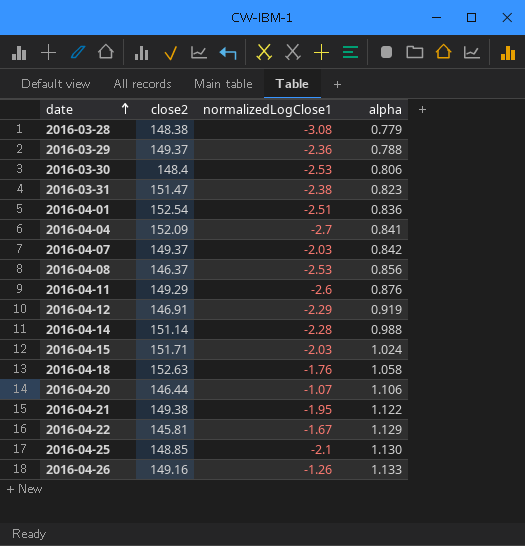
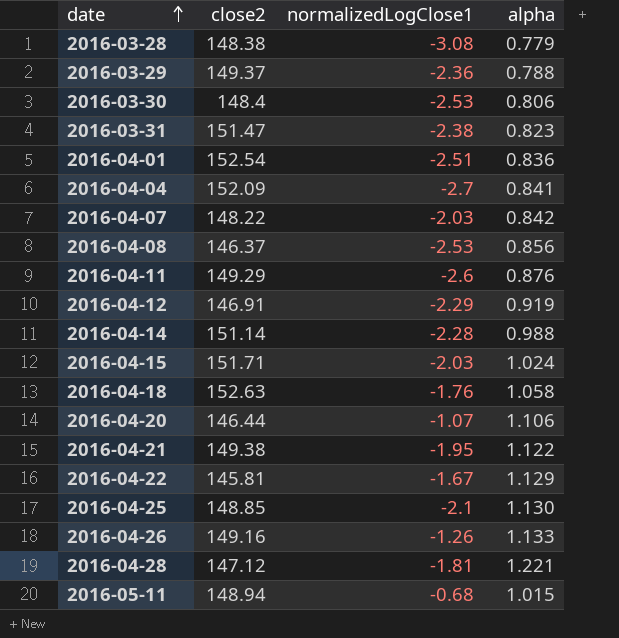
2016-04-07 | close2: 149.37 -> 148.22
row 2016-04-28: none -> 147.12 | -1.81 | 1.221
row 2016-05-11: none -> 148.94 | -0.68 | 1.015

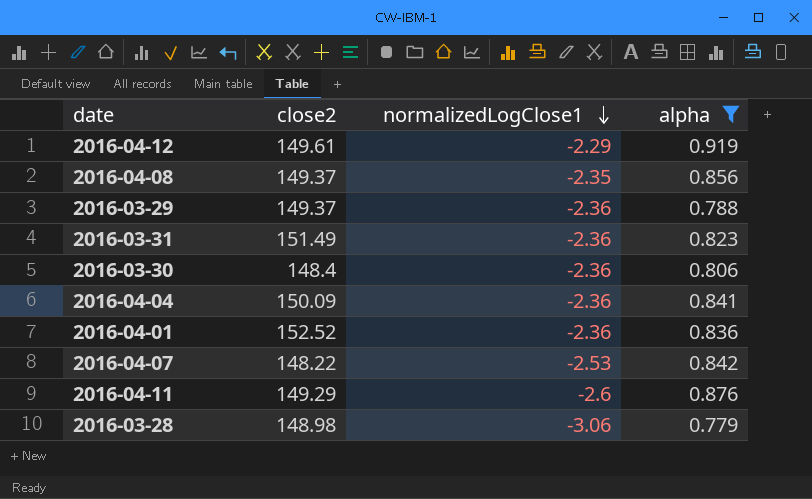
filter: none -> alpha <= 0.919
row order: date ascending -> normalizedLogClose1 descending
2016-04-12 | close2: 146.91 -> 149.61
2016-04-08 | close2: 146.37 -> 149.37
2016-04-08 | normalizedLogClose1: -2.53 -> -2.35
2016-03-31 | close2: 151.47 -> 151.49
2016-03-31 | normalizedLogClose1: -2.38 -> -2.36
2016-03-30 | normalizedLogClose1: -2.53 -> -2.36
2016-04-04 | close2: 152.09 -> 150.09
2016-04-04 | normalizedLogClose1: -2.7 -> -2.36
2016-04-01 | close2: 152.54 -> 152.52
2016-04-01 | normalizedLogClose1: -2.51 -> -2.36
2016-04-07 | normalizedLogClose1: -2.03 -> -2.53
2016-03-28 | close2: 148.38 -> 148.98
2016-03-28 | normalizedLogClose1: -3.08 -> -3.06

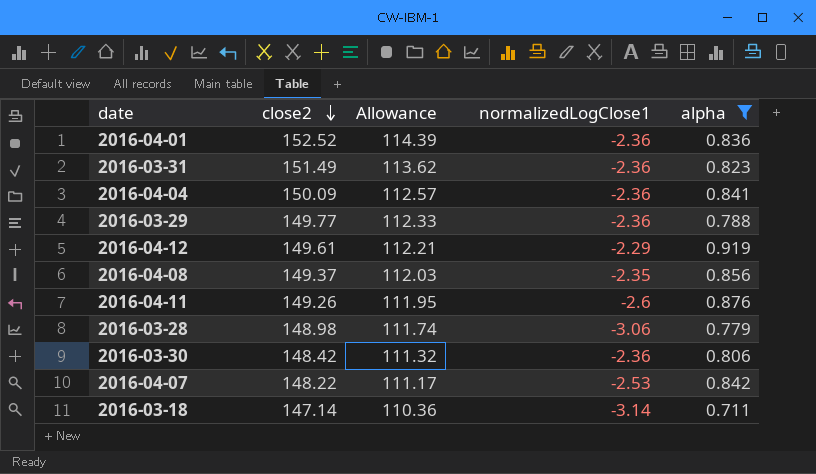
row order: normalizedLogClose1 descending -> close2 descending
column Allowance | formula: none -> [close2] * 0.75
2016-03-29 | close2: 149.37 -> 149.77
2016-04-11 | close2: 149.29 -> 149.26
2016-03-30 | close2: 148.4 -> 148.42
row 2016-03-18: none -> 147.14 | 110.36 | -3.14 | 0.711

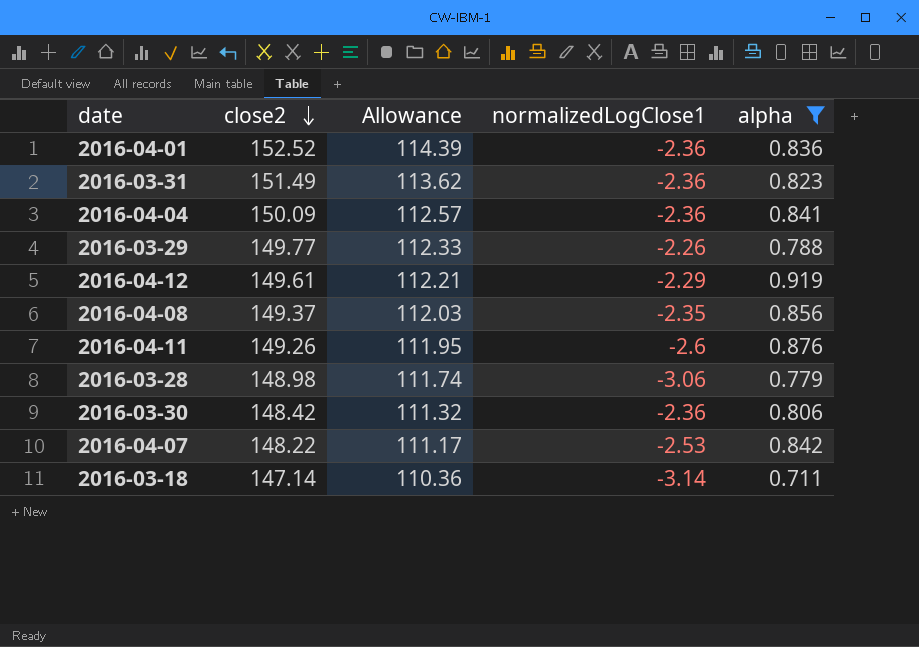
2016-03-29 | normalizedLogClose1: -2.36 -> -2.26

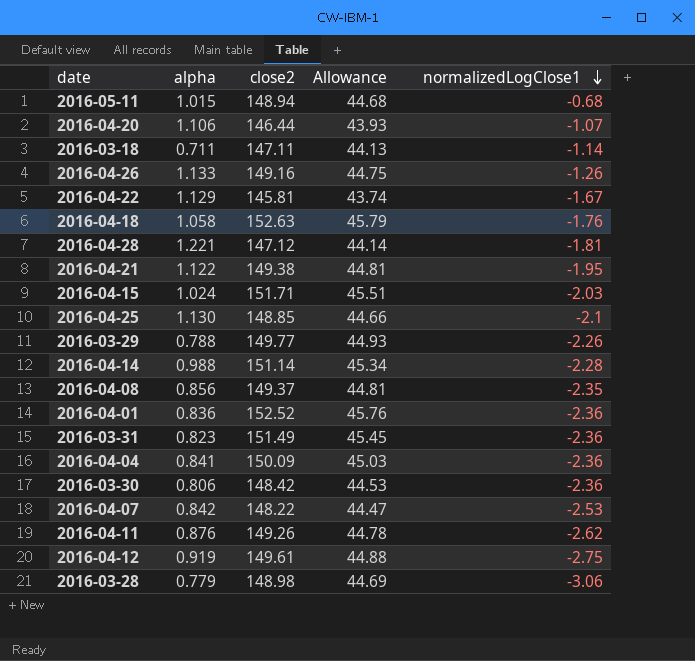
filter: alpha <= 0.919 -> none
row order: close2 descending -> normalizedLogClose1 descending
column alpha | position: 5 -> 2
column Allowance | formula: [close2] * 0.75 -> [close2] * 0.3
2016-03-18 | close2: 147.14 -> 147.11
2016-03-18 | normalizedLogClose1: -3.14 -> -1.14
2016-04-11 | normalizedLogClose1: -2.6 -> -2.62
2016-04-12 | normalizedLogClose1: -2.29 -> -2.75

